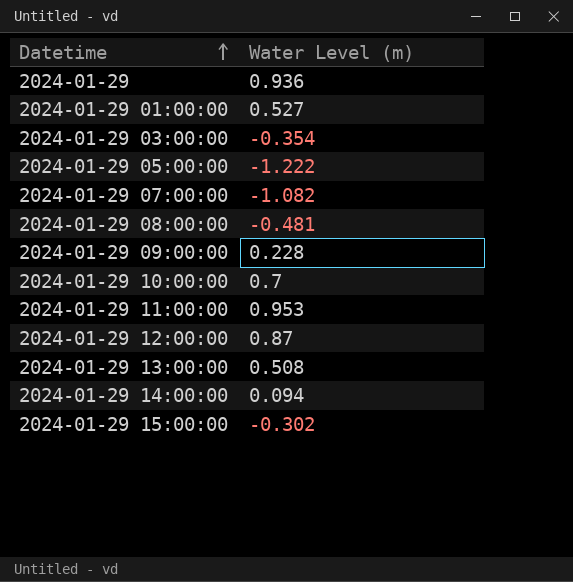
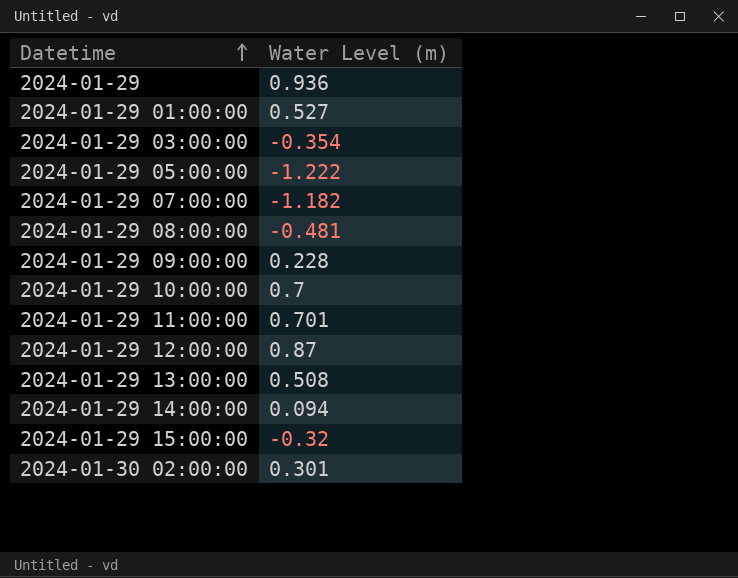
2024-01-29 07:00:00 | Water Level (m): -1.082 -> -1.182
2024-01-29 11:00:00 | Water Level (m): 0.953 -> 0.701
2024-01-29 15:00:00 | Water Level (m): -0.302 -> -0.32
row 2024-01-30 02:00:00: none -> 0.301

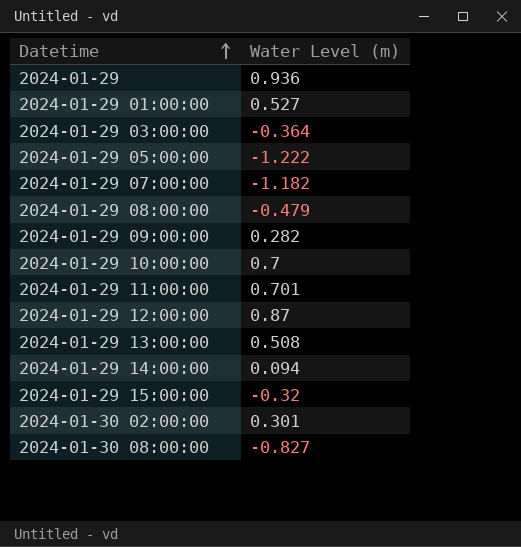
2024-01-29 03:00:00 | Water Level (m): -0.354 -> -0.364
2024-01-29 08:00:00 | Water Level (m): -0.481 -> -0.479
2024-01-29 09:00:00 | Water Level (m): 0.228 -> 0.282
row 2024-01-30 08:00:00: none -> -0.827

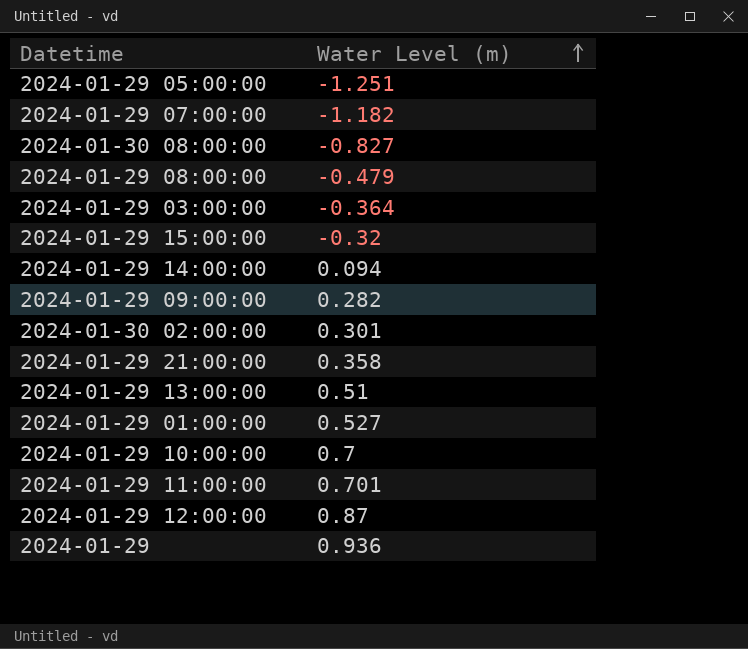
row order: Datetime ascending -> Water Level (m) ascending
2024-01-29 05:00:00 | Water Level (m): -1.222 -> -1.251
row 2024-01-29 21:00:00: none -> 0.358
2024-01-29 13:00:00 | Water Level (m): 0.508 -> 0.51

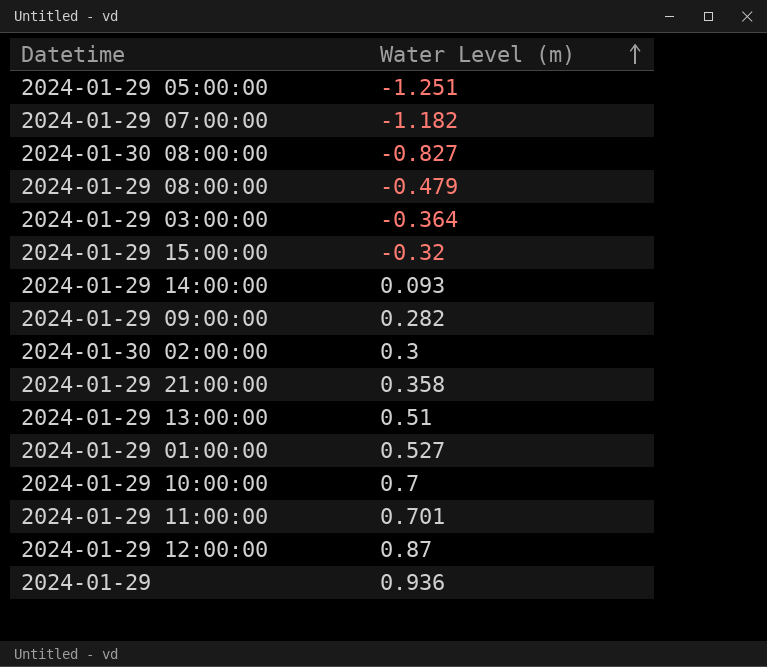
2024-01-29 14:00:00 | Water Level (m): 0.094 -> 0.093
2024-01-30 02:00:00 | Water Level (m): 0.301 -> 0.3

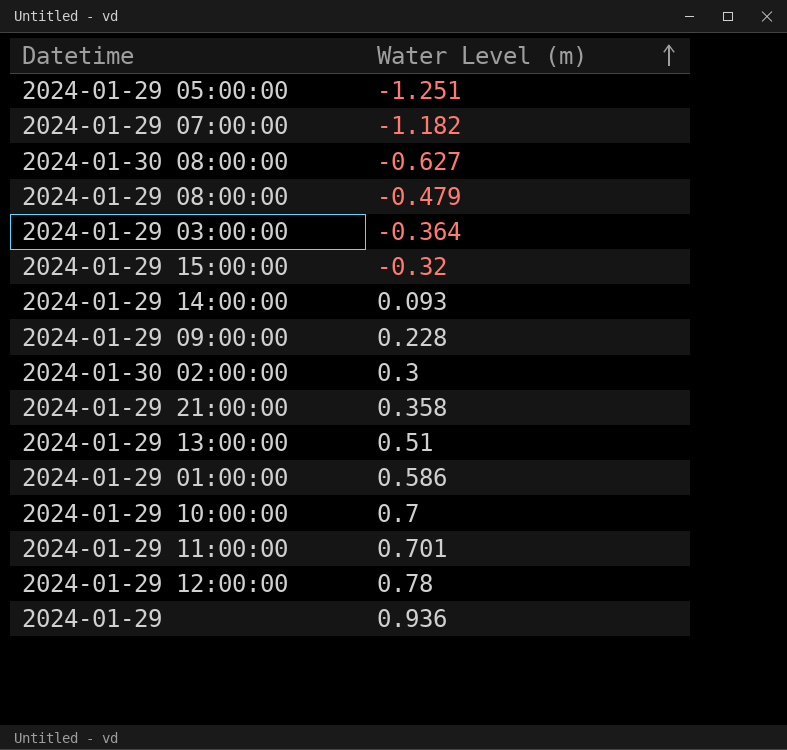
2024-01-30 08:00:00 | Water Level (m): -0.827 -> -0.627
2024-01-29 09:00:00 | Water Level (m): 0.282 -> 0.228
2024-01-29 01:00:00 | Water Level (m): 0.527 -> 0.586
2024-01-29 12:00:00 | Water Level (m): 0.87 -> 0.78

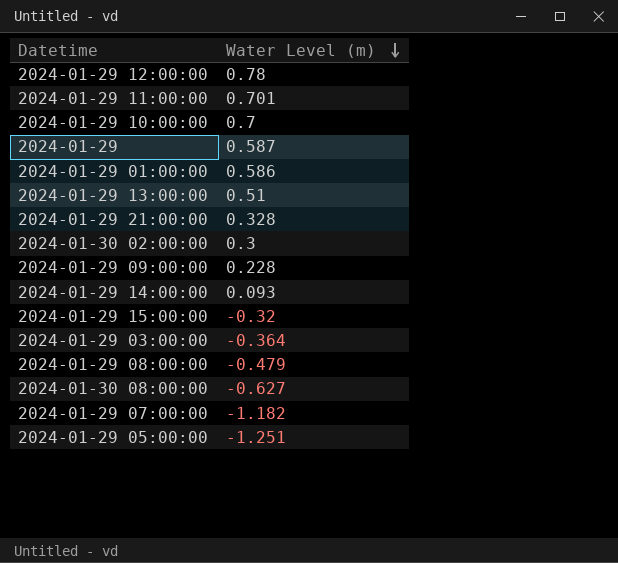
row order: Water Level (m) ascending -> Water Level (m) descending
2024-01-29 | Water Level (m): 0.936 -> 0.587
2024-01-29 21:00:00 | Water Level (m): 0.358 -> 0.328

